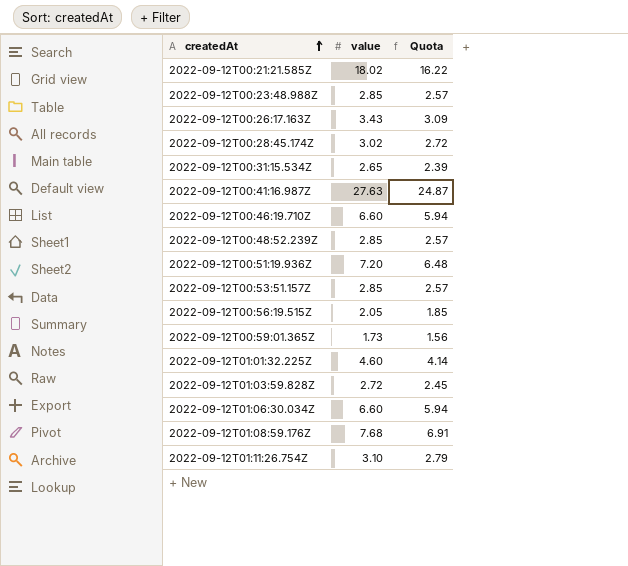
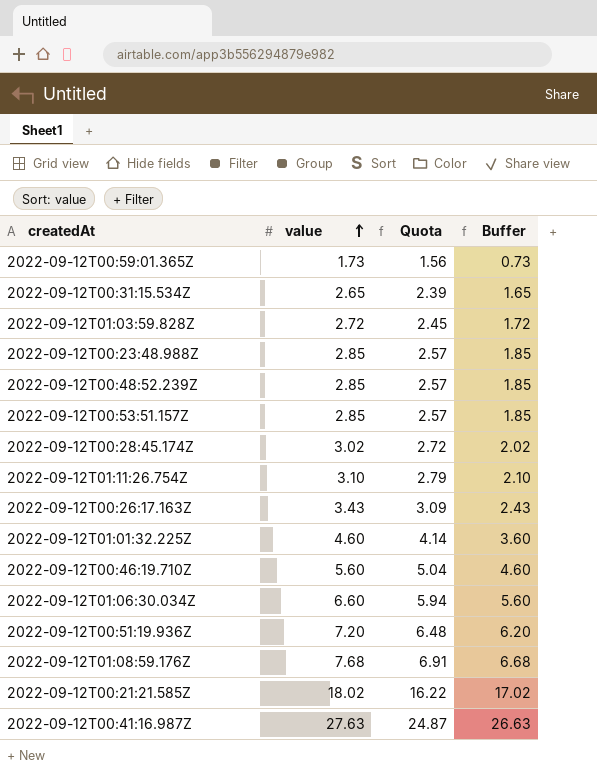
row order: createdAt ascending -> value ascending
column Buffer | formula: none -> [value] - 1
row 2022-09-12T00:56:19.515Z: 2.05 | 1.85 -> none
2022-09-12T00:46:19.710Z | value: 6.60 -> 5.60
2022-09-12T00:46:19.710Z | Quota: 5.94 -> 5.04

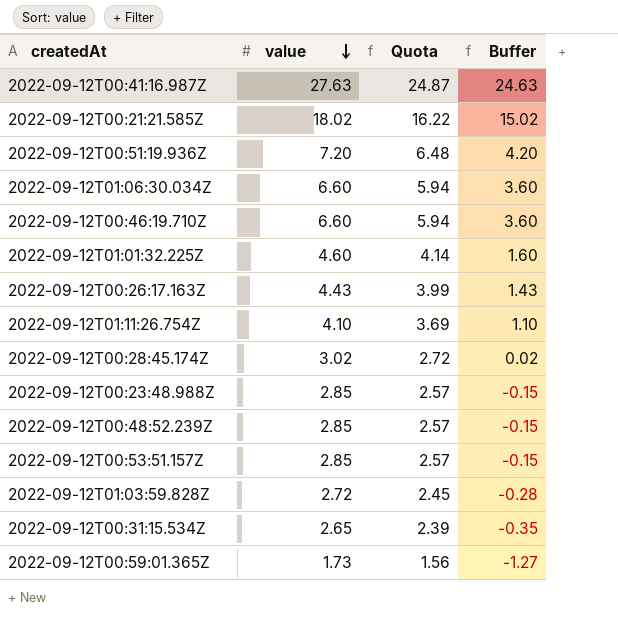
row order: value ascending -> value descending
column Buffer | formula: [value] - 1 -> [value] - 3
row 2022-09-12T01:08:59.176Z: 7.68 | 6.91 | 6.68 -> none
2022-09-12T00:46:19.710Z | value: 5.60 -> 6.60
2022-09-12T00:46:19.710Z | Quota: 5.04 -> 5.94
2022-09-12T00:26:17.163Z | value: 3.43 -> 4.43
2022-09-12T00:26:17.163Z | Quota: 3.09 -> 3.99
2022-09-12T01:11:26.754Z | value: 3.10 -> 4.10
2022-09-12T01:11:26.754Z | Quota: 2.79 -> 3.69

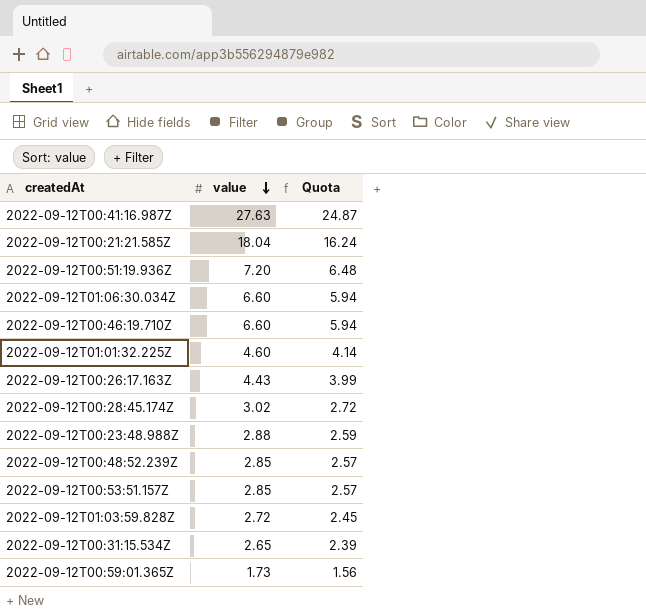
column Buffer | formula: [value] - 3 -> none
row 2022-09-12T01:11:26.754Z: 4.10 | 3.69 | 1.10 -> none
2022-09-12T00:21:21.585Z | value: 18.02 -> 18.04
2022-09-12T00:21:21.585Z | Quota: 16.22 -> 16.24
2022-09-12T00:23:48.988Z | value: 2.85 -> 2.88
2022-09-12T00:23:48.988Z | Quota: 2.57 -> 2.59

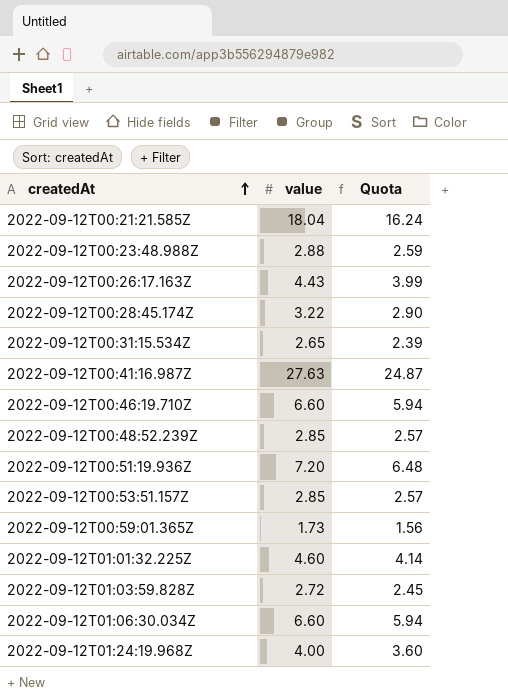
row order: value descending -> createdAt ascending
2022-09-12T00:28:45.174Z | value: 3.02 -> 3.22
2022-09-12T00:28:45.174Z | Quota: 2.72 -> 2.90
row 2022-09-12T01:24:19.968Z: none -> 4.00 | 3.60

